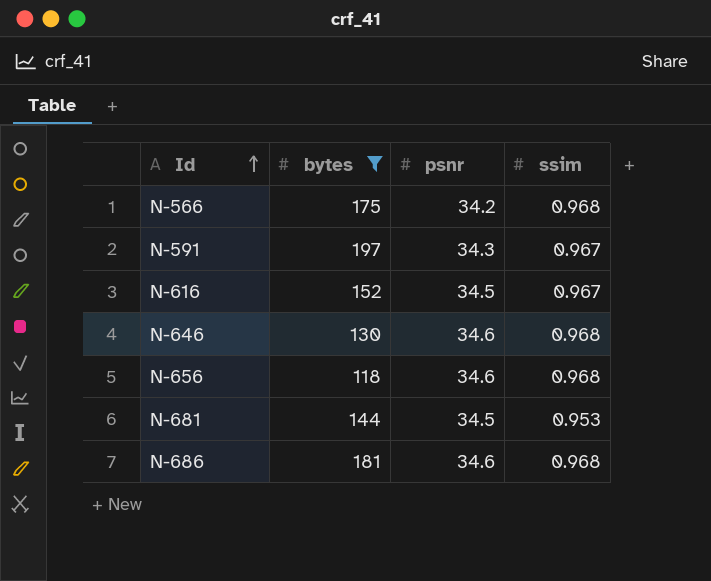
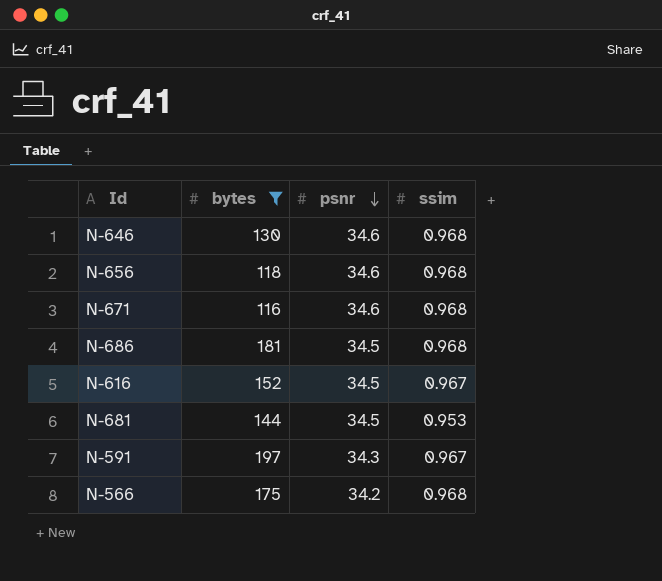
row order: Id ascending -> psnr descending
row N-671: none -> 116 | 34.6 | 0.968
N-686 | psnr: 34.6 -> 34.5

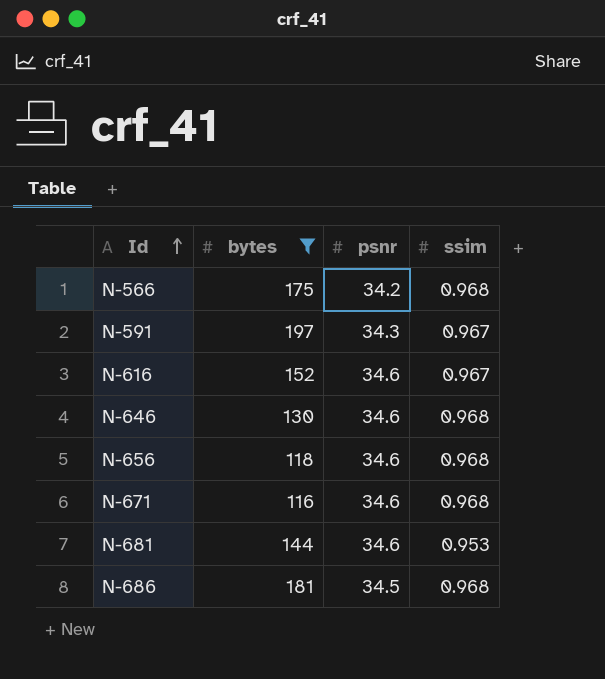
row order: psnr descending -> Id ascending
N-616 | psnr: 34.5 -> 34.6
N-681 | psnr: 34.5 -> 34.6

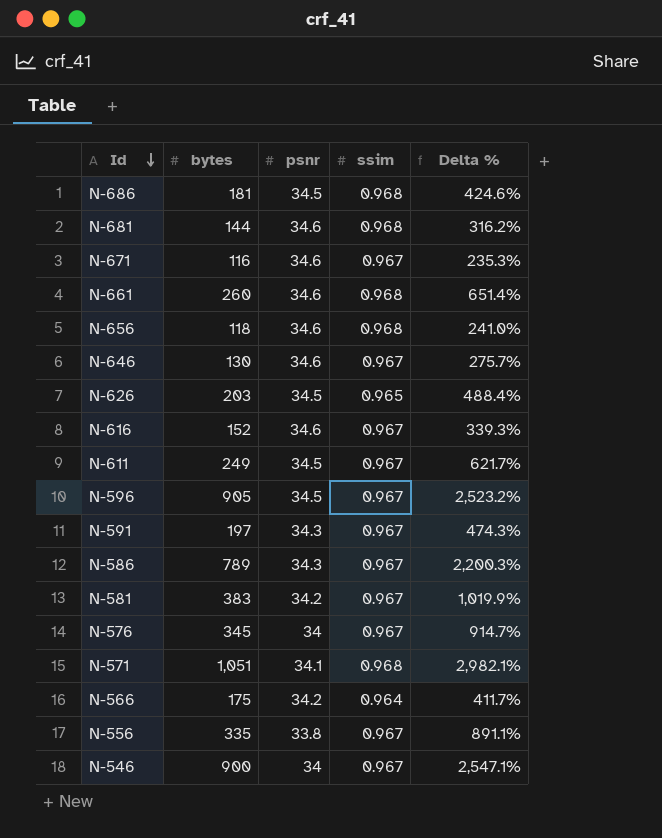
filter: bytes <= 197 -> none
row order: Id ascending -> Id descending
column Delta % | formula: none -> ([bytes] - [psnr]) / [psnr]
N-681 | ssim: 0.953 -> 0.968
N-671 | ssim: 0.968 -> 0.967
N-646 | ssim: 0.968 -> 0.967
N-566 | ssim: 0.968 -> 0.964

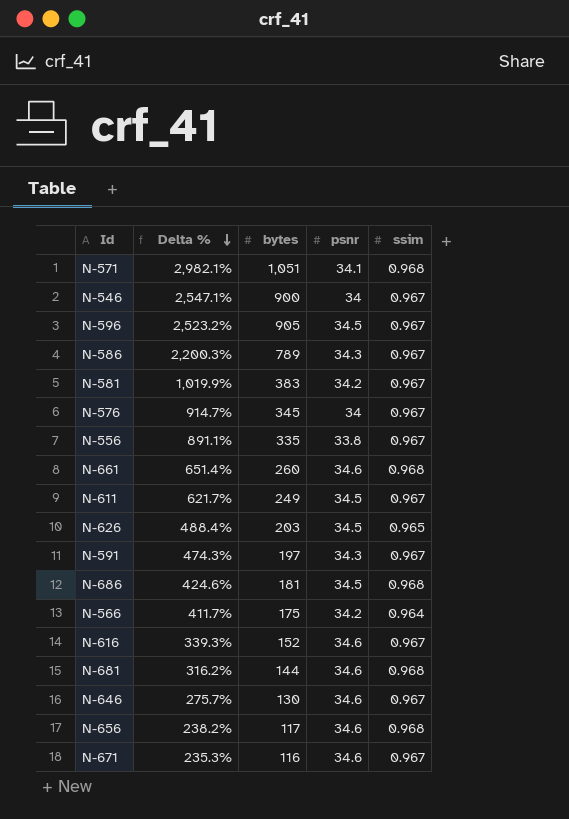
row order: Id descending -> Delta % descending
column Delta % | position: 5 -> 2
N-656 | Delta %: 241.0% -> 238.2%
N-656 | bytes: 118 -> 117

